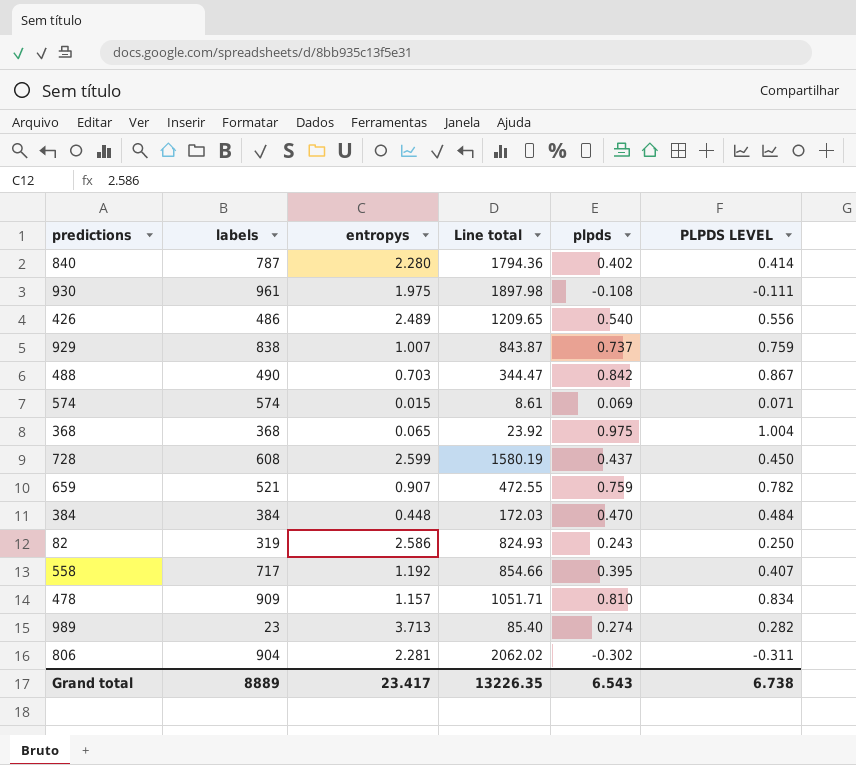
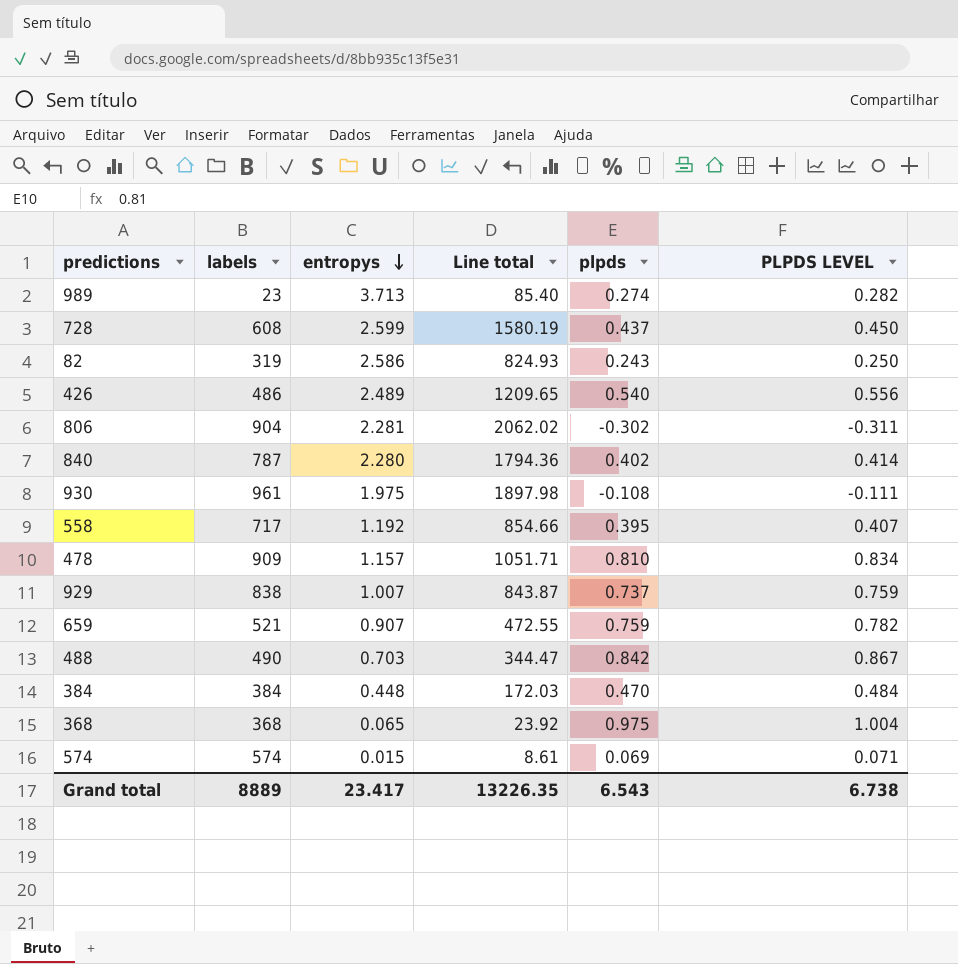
row order: none -> entropys descending

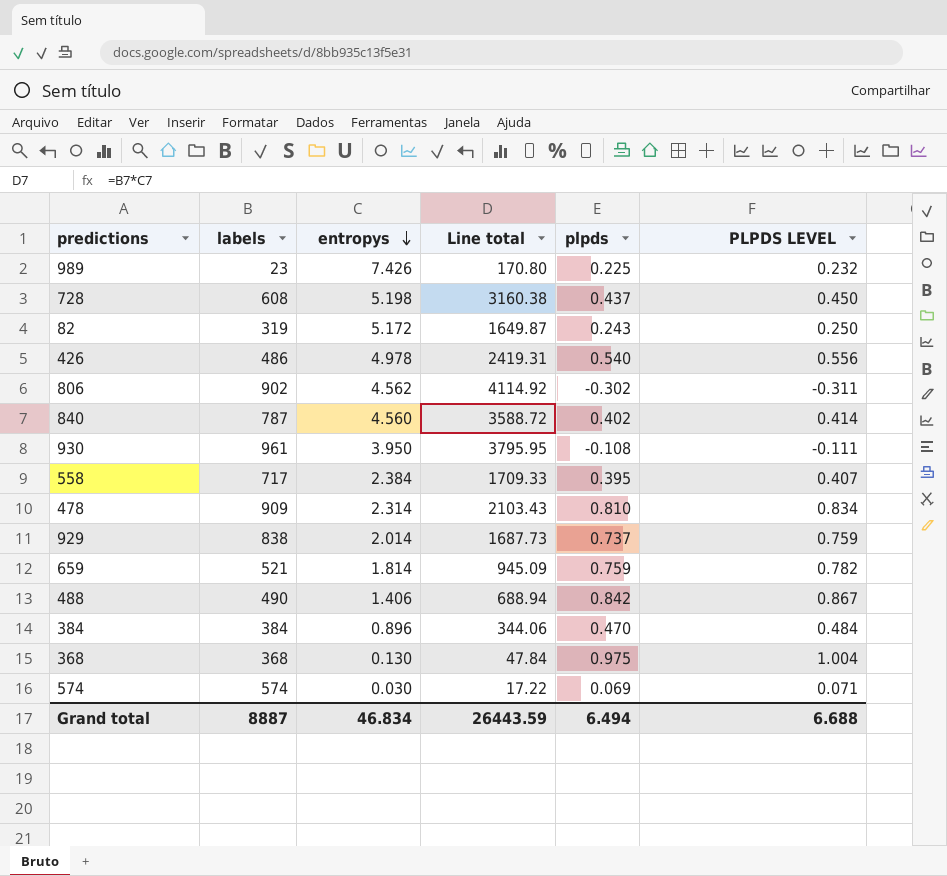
989 | entropys: 3.713 -> 7.426
989 | Line total: 85.40 -> 170.80
989 | plpds: 0.274 -> 0.225
989 | PLPDS LEVEL: 0.282 -> 0.232
728 | entropys: 2.599 -> 5.198
728 | Line total: 1580.19 -> 3160.38
82 | entropys: 2.586 -> 5.172
82 | Line total: 824.93 -> 1649.87
426 | entropys: 2.489 -> 4.978
426 | Line total: 1209.65 -> 2419.31
806 | labels: 904 -> 902
806 | entropys: 2.281 -> 4.562
806 | Line total: 2062.02 -> 4114.92
840 | entropys: 2.280 -> 4.560
840 | Line total: 1794.36 -> 3588.72
930 | entropys: 1.975 -> 3.950
930 | Line total: 1897.98 -> 3795.95
558 | entropys: 1.192 -> 2.384
558 | Line total: 854.66 -> 1709.33
478 | entropys: 1.157 -> 2.314
478 | Line total: 1051.71 -> 2103.43
929 | entropys: 1.007 -> 2.014
929 | Line total: 843.87 -> 1687.73
659 | entropys: 0.907 -> 1.814
659 | Line total: 472.55 -> 945.09
488 | entropys: 0.703 -> 1.406
488 | Line total: 344.47 -> 688.94
384 | entropys: 0.448 -> 0.896
384 | Line total: 172.03 -> 344.06
368 | entropys: 0.065 -> 0.130
368 | Line total: 23.92 -> 47.84
574 | entropys: 0.015 -> 0.030
574 | Line total: 8.61 -> 17.22
Grand total | labels: 8889 -> 8887
Grand total | entropys: 23.417 -> 46.834
Grand total | Line total: 13226.35 -> 26443.59
Grand total | plpds: 6.543 -> 6.494
Grand total | PLPDS LEVEL: 6.738 -> 6.688

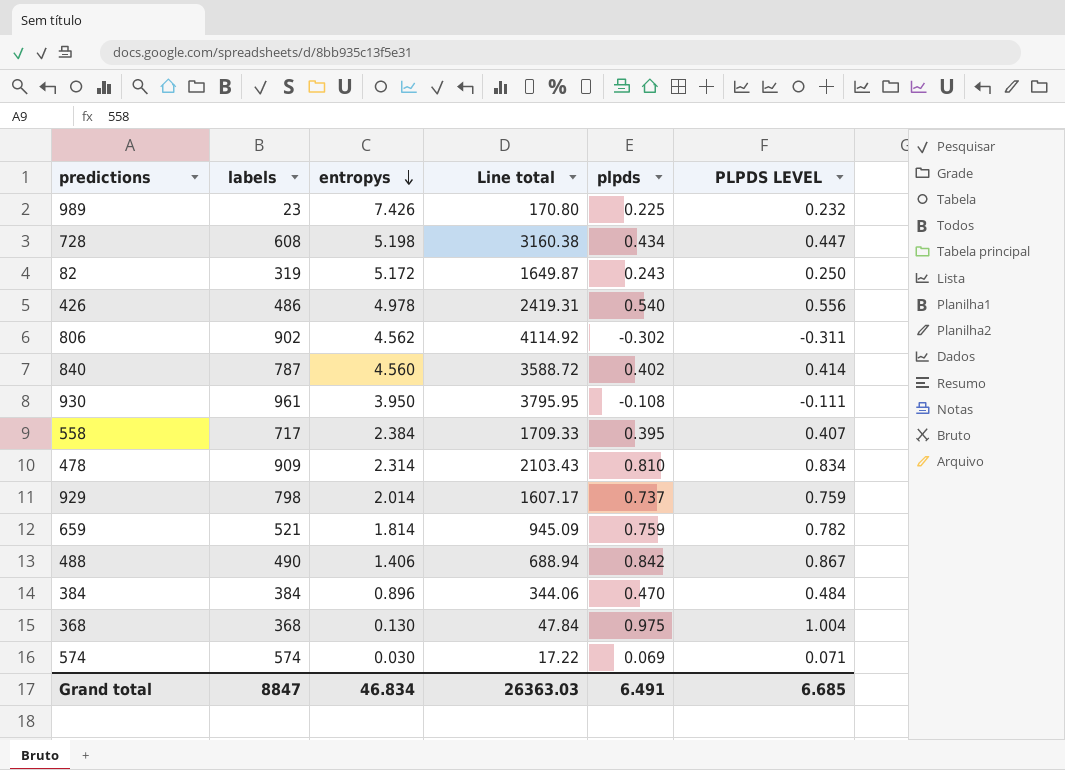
728 | plpds: 0.437 -> 0.434
728 | PLPDS LEVEL: 0.450 -> 0.447
929 | labels: 838 -> 798
929 | Line total: 1687.73 -> 1607.17
Grand total | labels: 8887 -> 8847
Grand total | Line total: 26443.59 -> 26363.03
Grand total | plpds: 6.494 -> 6.491
Grand total | PLPDS LEVEL: 6.688 -> 6.685

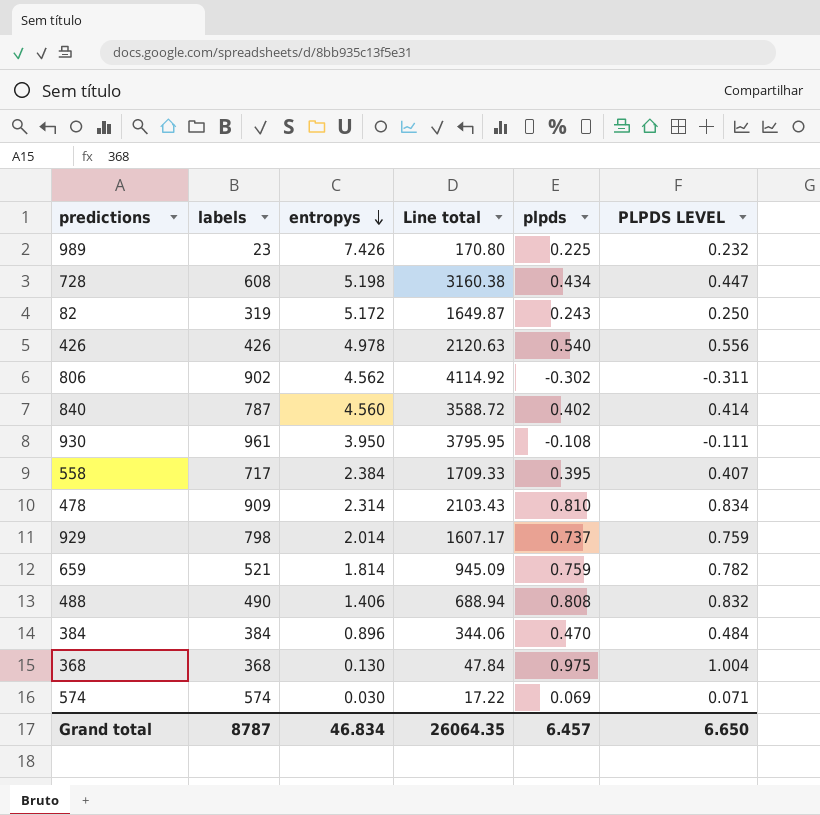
426 | labels: 486 -> 426
426 | Line total: 2419.31 -> 2120.63
488 | plpds: 0.842 -> 0.808
488 | PLPDS LEVEL: 0.867 -> 0.832
Grand total | labels: 8847 -> 8787
Grand total | Line total: 26363.03 -> 26064.35
Grand total | plpds: 6.491 -> 6.457
Grand total | PLPDS LEVEL: 6.685 -> 6.650

